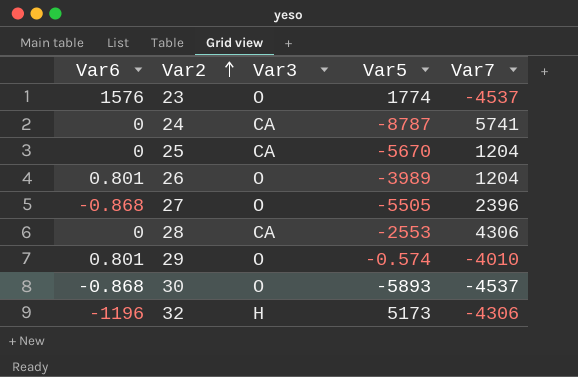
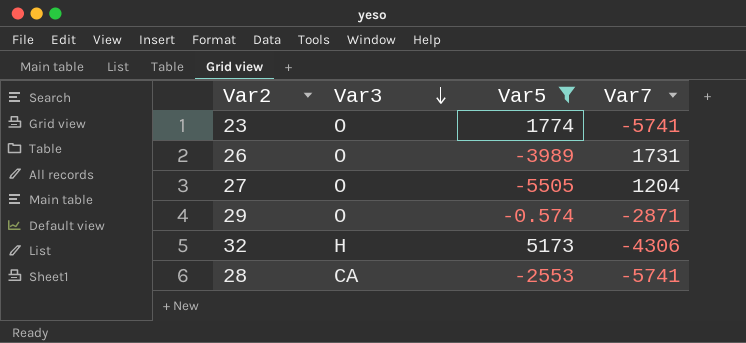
filter: none -> Var5 >= -5505
row order: Var2 ascending -> Var3 descending
column Var6 | position: 1 -> none
23 | Var7: -4537 -> -5741
26 | Var7: 1204 -> 1731
27 | Var7: 2396 -> 1204
29 | Var7: -4010 -> -2871
28 | Var7: 4306 -> -5741

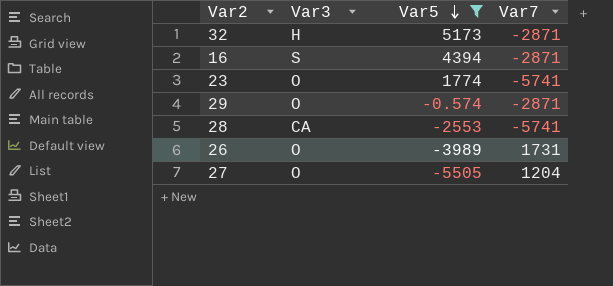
row order: Var3 descending -> Var5 descending
32 | Var7: -4306 -> -2871
row 16: none -> S | 4394 | -2871

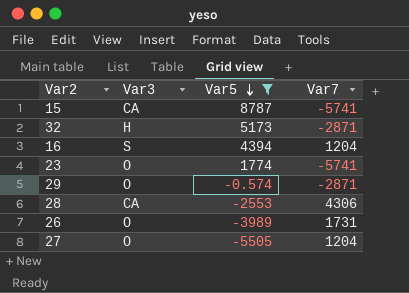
row 15: none -> CA | 8787 | -5741
16 | Var7: -2871 -> 1204
28 | Var7: -5741 -> 4306

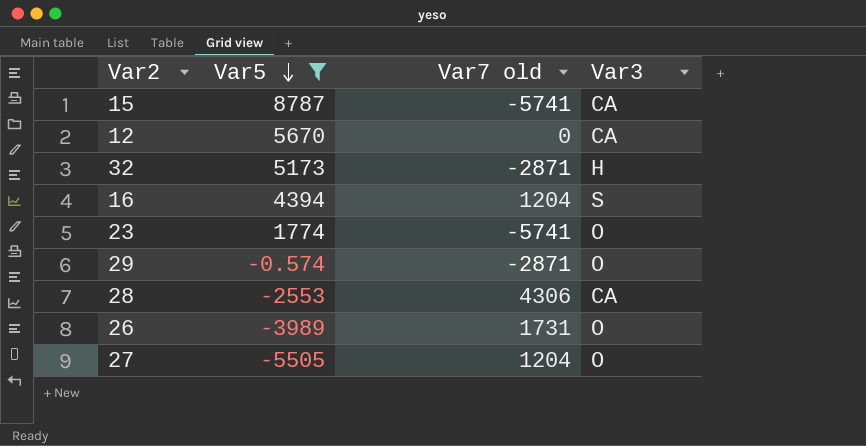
column name: Var7 -> Var7 old
column Var3 | position: 2 -> 4
row 12: none -> 5670 | 0 | CA

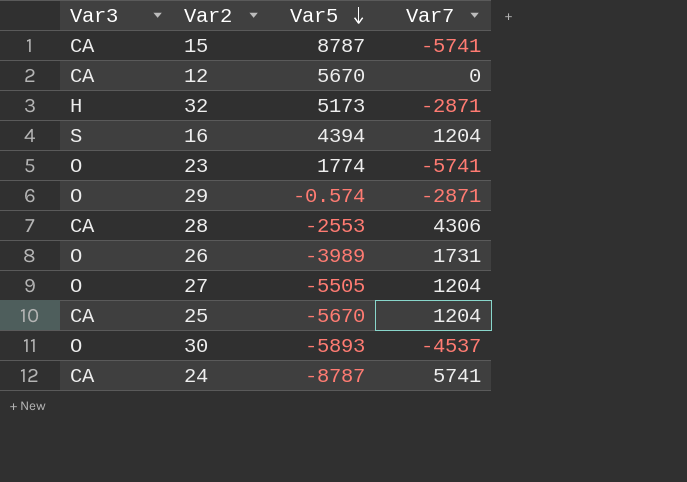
filter: Var5 >= -5505 -> none
column Var3 | position: 4 -> 1
column name: Var7 old -> Var7

